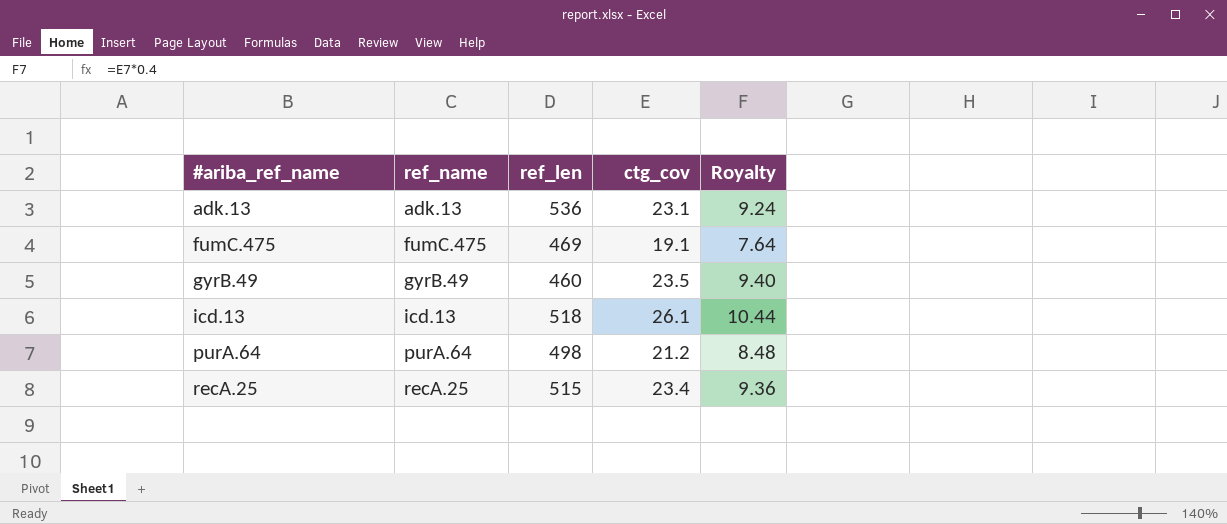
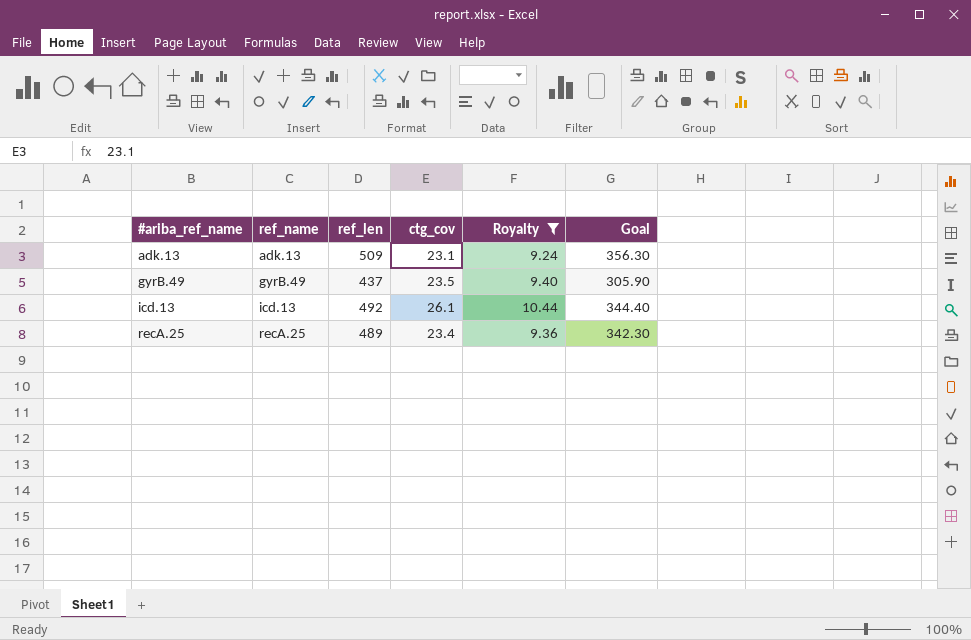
filter: none -> Royalty >= 9.24
column Goal | formula: none -> [ref_len] * 0.7
adk.13 | ref_len: 536 -> 509
gyrB.49 | ref_len: 460 -> 437
icd.13 | ref_len: 518 -> 492
recA.25 | ref_len: 515 -> 489

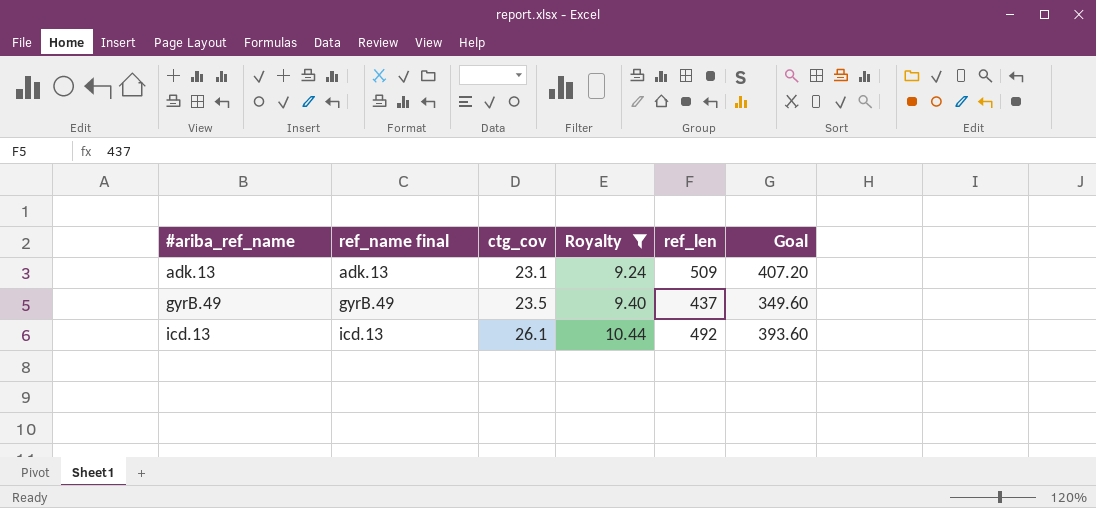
column name: ref_name -> ref_name final
column ref_len | position: 3 -> 5
column Goal | formula: [ref_len] * 0.7 -> [ref_len] * 0.8
row recA.25: recA.25 | 489 | 23.4 | 9.36 | 342.30 -> none

